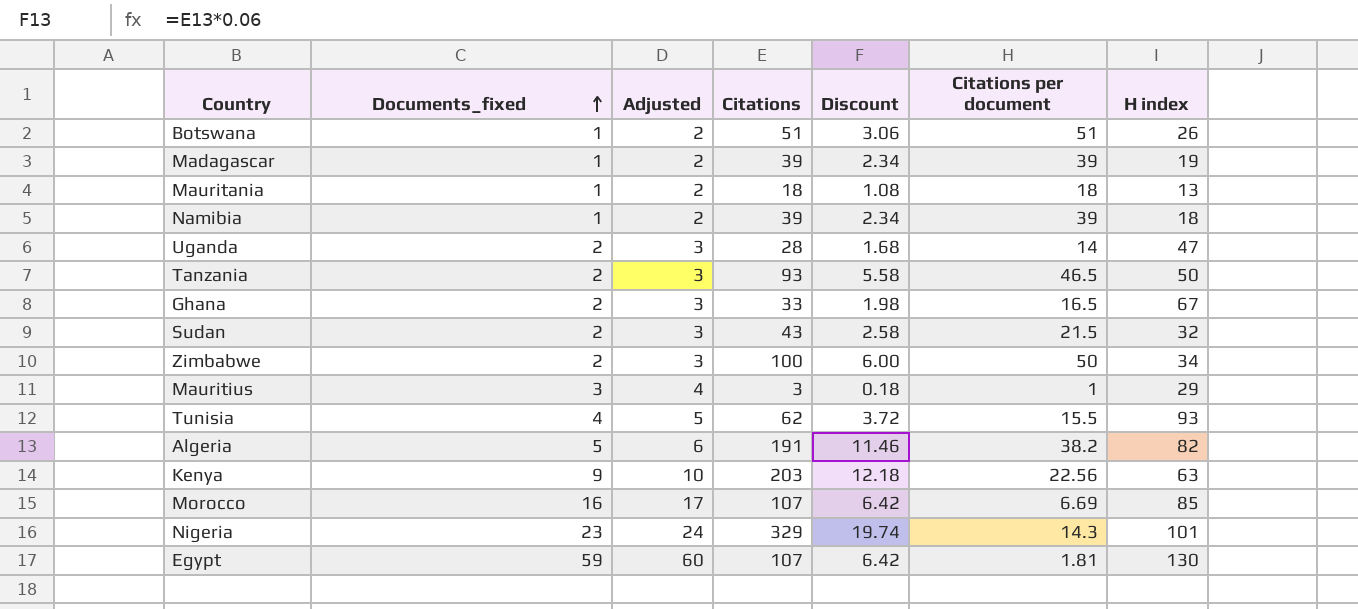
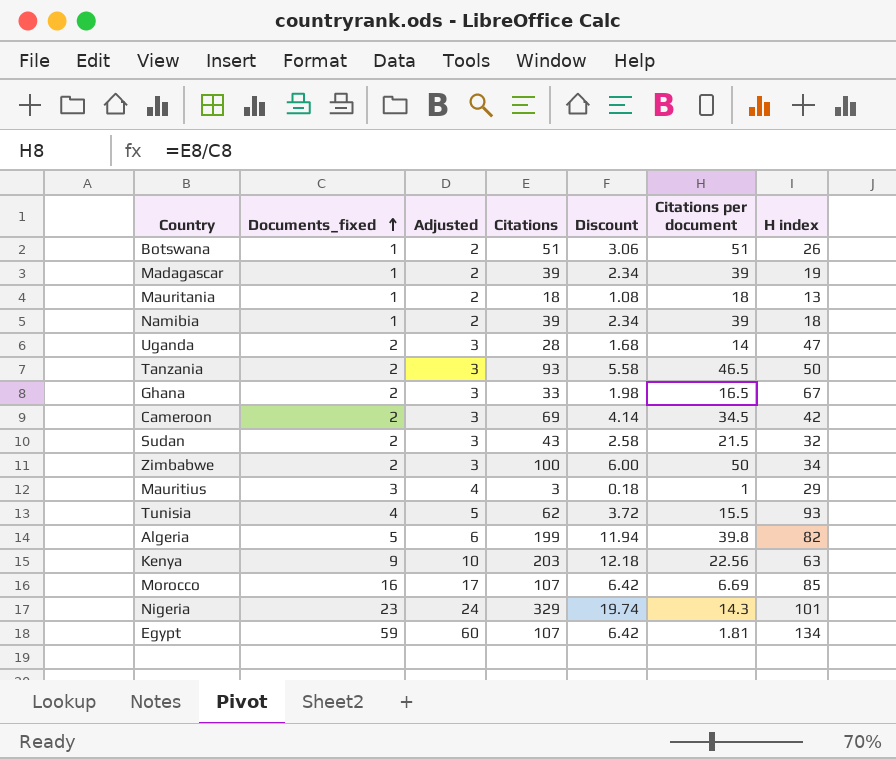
row Cameroon: none -> 2 | 3 | 69 | 4.14 | 34.5 | 42
Algeria | Citations: 191 -> 199
Algeria | Discount: 11.46 -> 11.94
Algeria | Citations per document: 38.2 -> 39.8
Egypt | H index: 130 -> 134

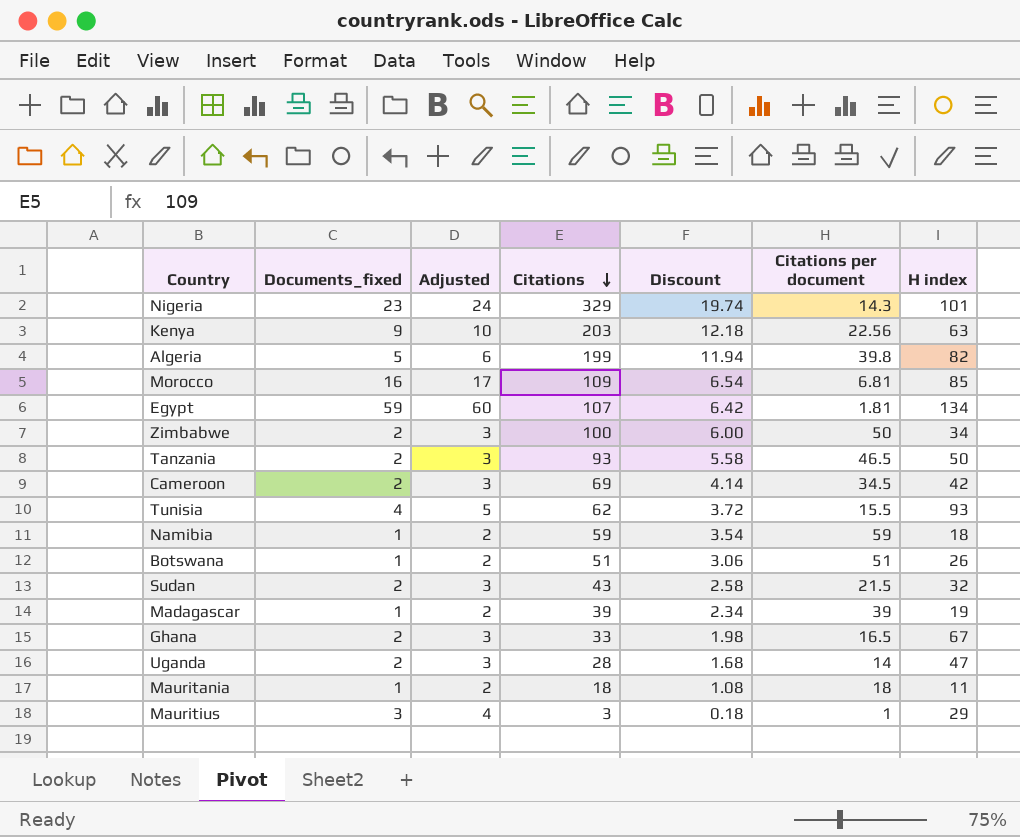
row order: Documents_fixed ascending -> Citations descending
Morocco | Citations: 107 -> 109
Morocco | Discount: 6.42 -> 6.54
Morocco | Citations per document: 6.69 -> 6.81
Namibia | Citations: 39 -> 59
Namibia | Discount: 2.34 -> 3.54
Namibia | Citations per document: 39 -> 59
Mauritania | H index: 13 -> 11

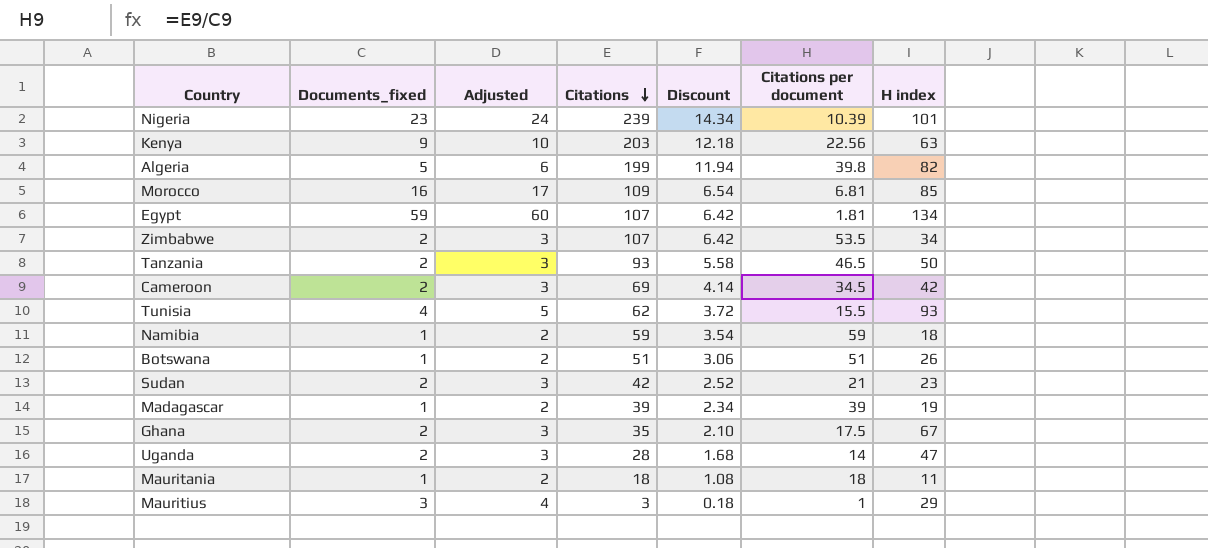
Nigeria | Citations: 329 -> 239
Nigeria | Discount: 19.74 -> 14.34
Nigeria | Citations per document: 14.3 -> 10.39
Zimbabwe | Citations: 100 -> 107
Zimbabwe | Discount: 6.00 -> 6.42
Zimbabwe | Citations per document: 50 -> 53.5
Sudan | Citations: 43 -> 42
Sudan | Discount: 2.58 -> 2.52
Sudan | Citations per document: 21.5 -> 21
Sudan | H index: 32 -> 23
Ghana | Citations: 33 -> 35
Ghana | Discount: 1.98 -> 2.10
Ghana | Citations per document: 16.5 -> 17.5

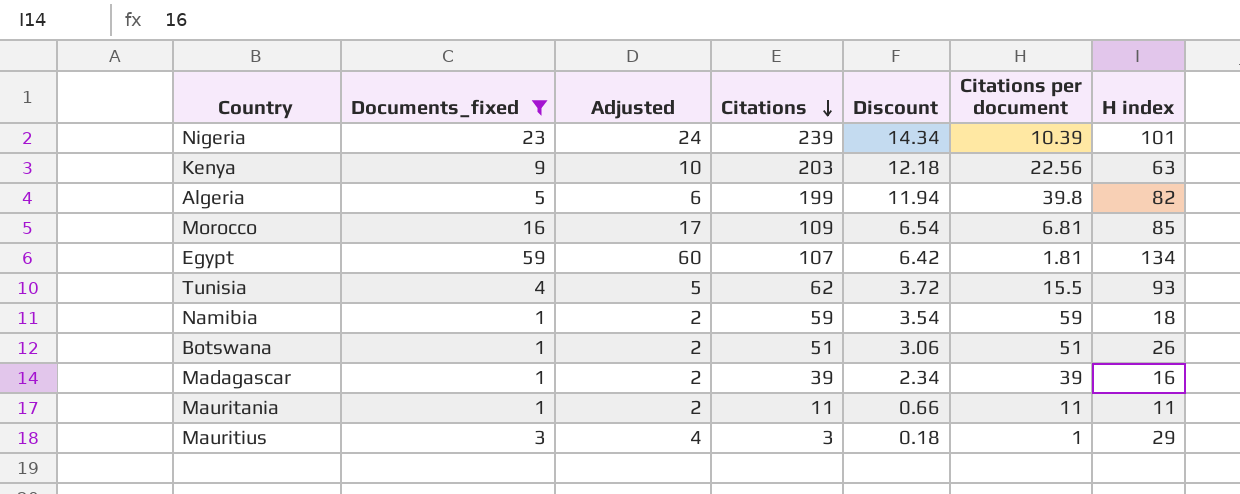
filter: none -> Documents_fixed != 2
Madagascar | H index: 19 -> 16
Mauritania | Citations: 18 -> 11
Mauritania | Discount: 1.08 -> 0.66
Mauritania | Citations per document: 18 -> 11

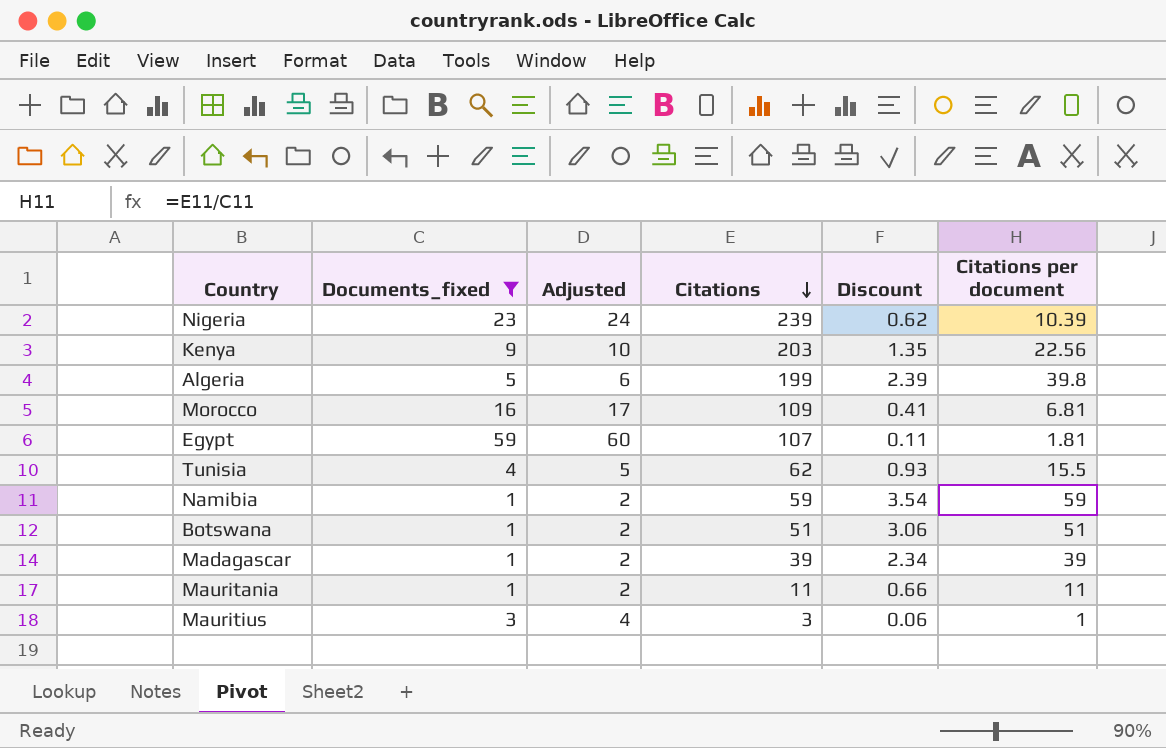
column H index | position: 7 -> none
column Discount | formula: [Citations] * 0.06 -> [Citations per document] * 0.06

